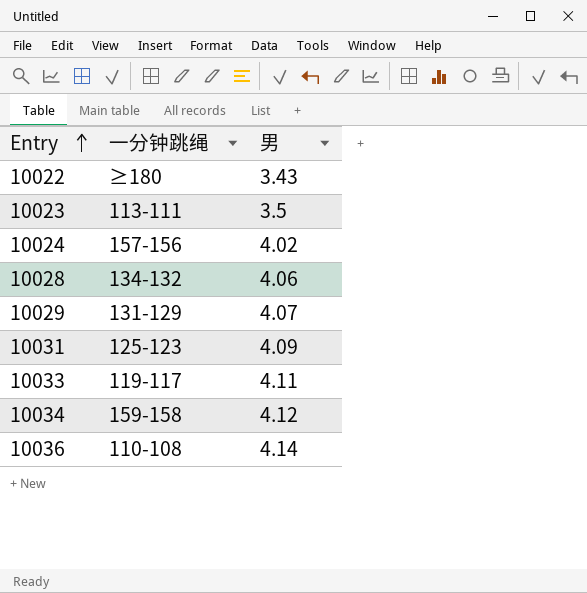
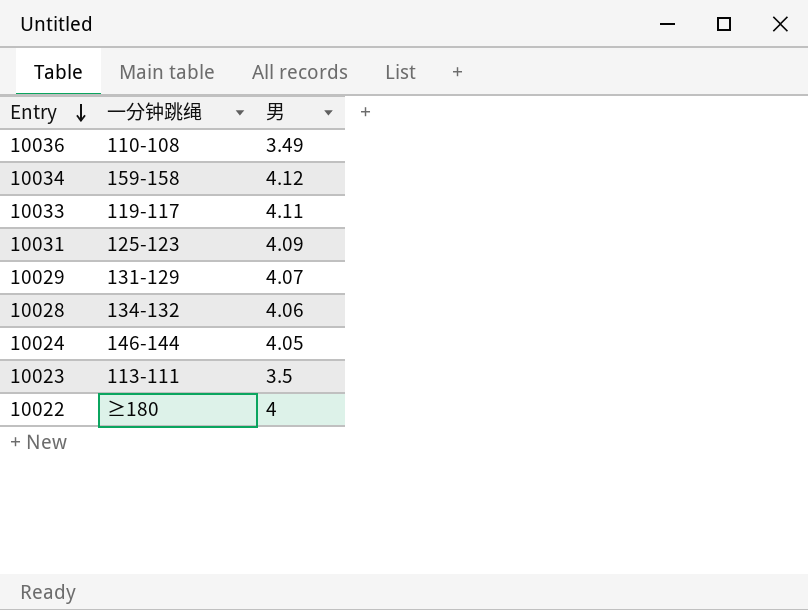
row order: Entry ascending -> Entry descending
10036 | 男: 4.14 -> 3.49
10024 | 一分钟跳绳: 157-156 -> 146-144
10024 | 男: 4.02 -> 4.05
10022 | 男: 3.43 -> 4

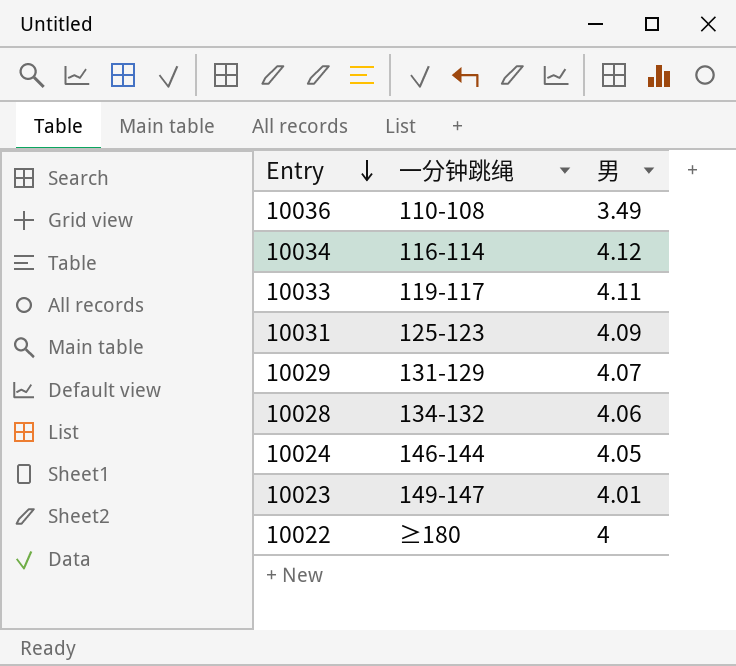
10034 | 一分钟跳绳: 159-158 -> 116-114
10023 | 一分钟跳绳: 113-111 -> 149-147
10023 | 男: 3.5 -> 4.01

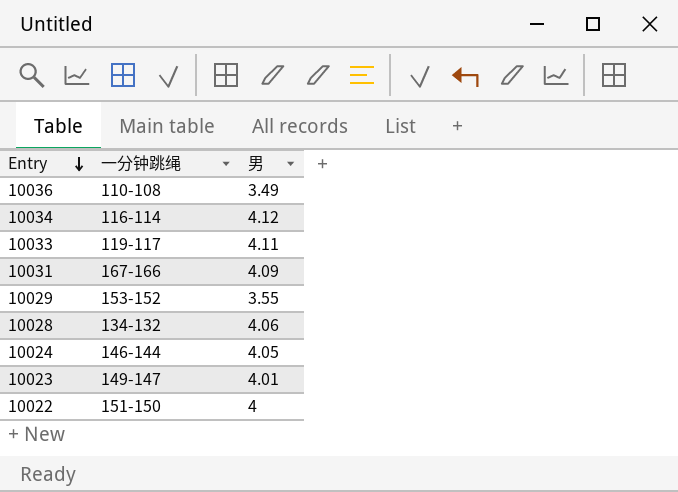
10031 | 一分钟跳绳: 125-123 -> 167-166
10029 | 一分钟跳绳: 131-129 -> 153-152
10029 | 男: 4.07 -> 3.55
10022 | 一分钟跳绳: ≥180 -> 151-150

